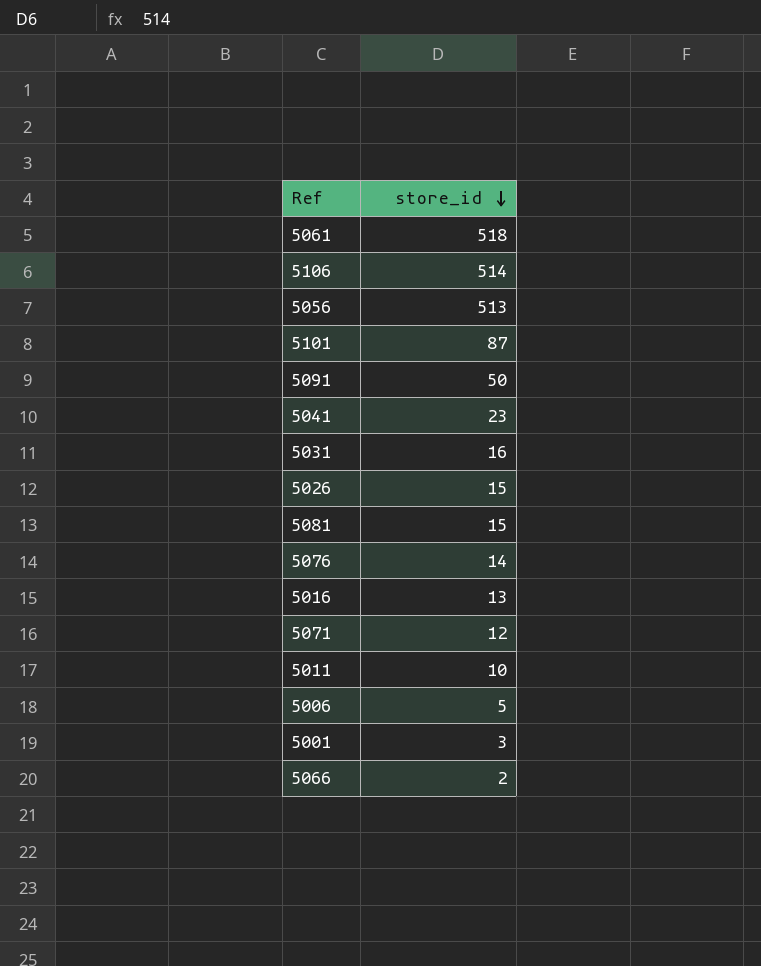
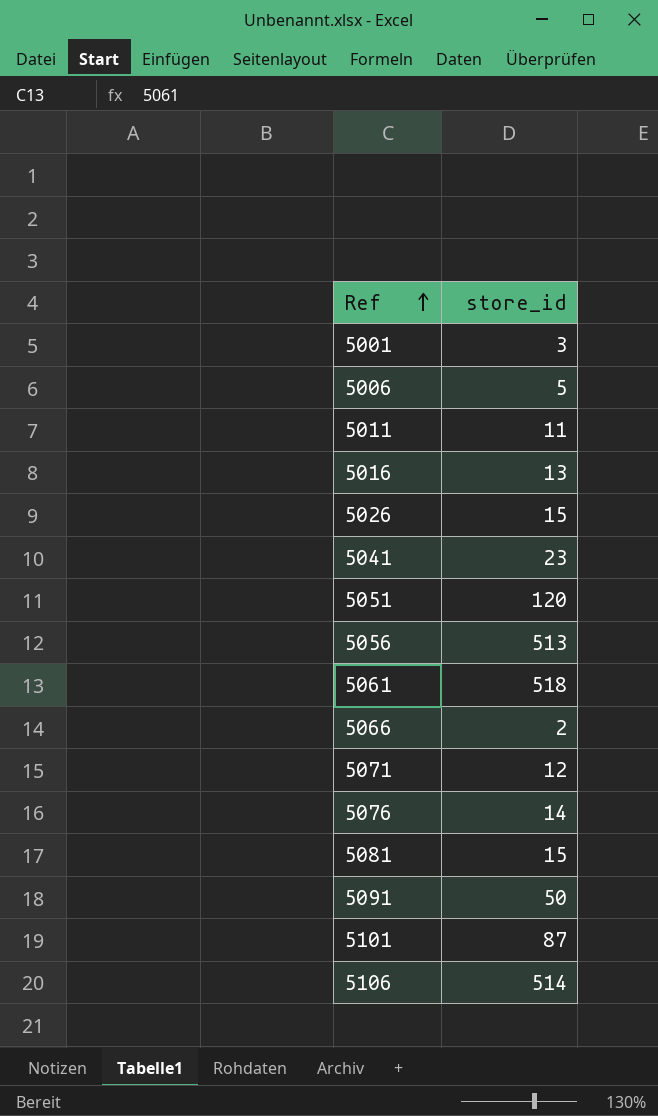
row order: store_id descending -> Ref ascending
row 5031: 16 -> none
5011 | store_id: 10 -> 11
row 5051: none -> 120

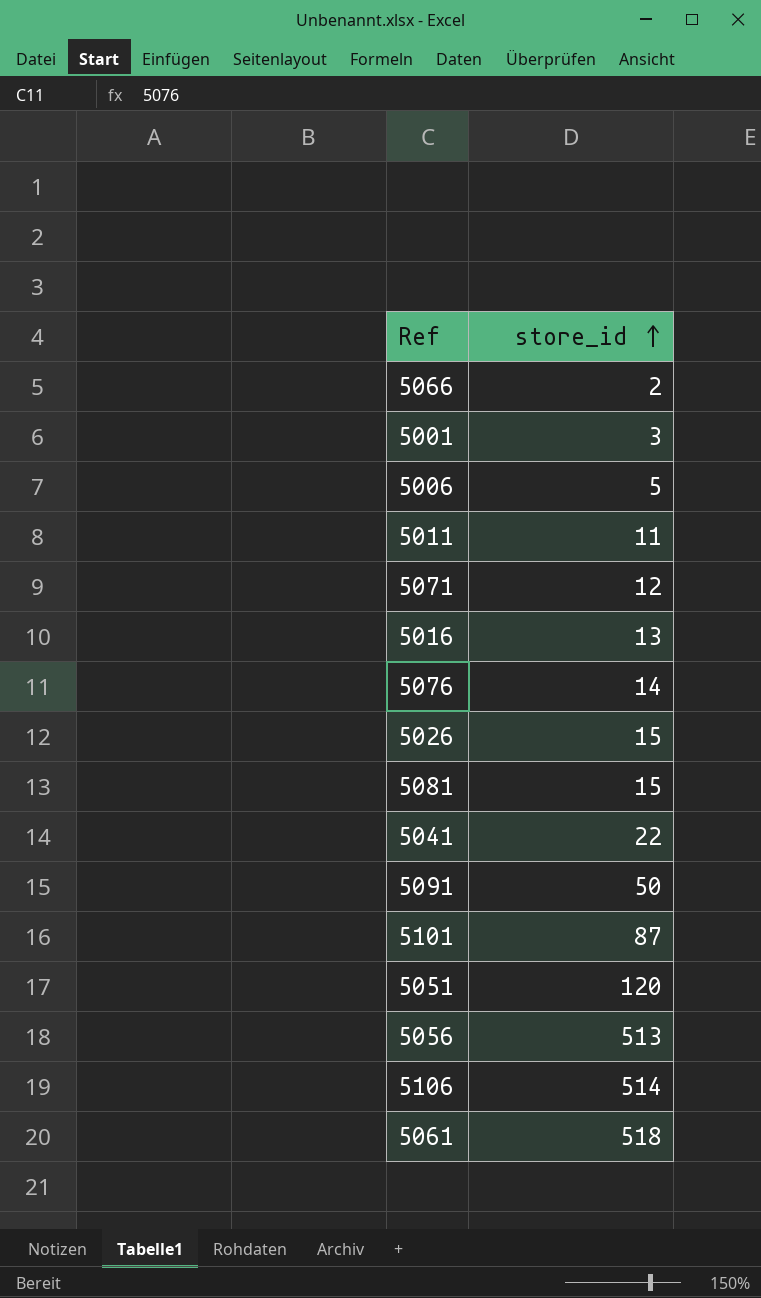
row order: Ref ascending -> store_id ascending
5041 | store_id: 23 -> 22

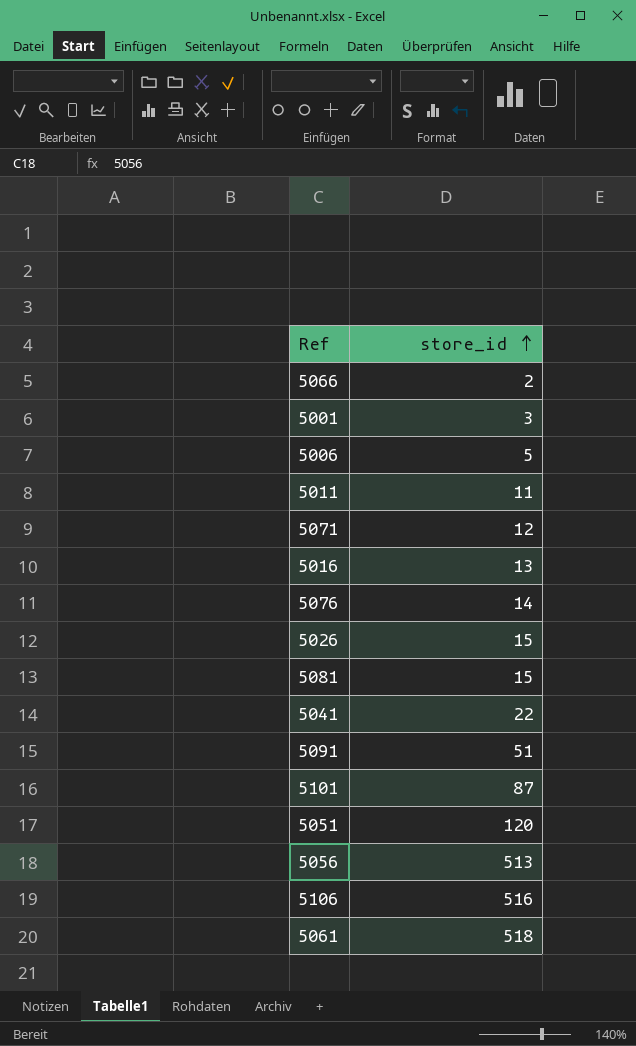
5091 | store_id: 50 -> 51
5106 | store_id: 514 -> 516

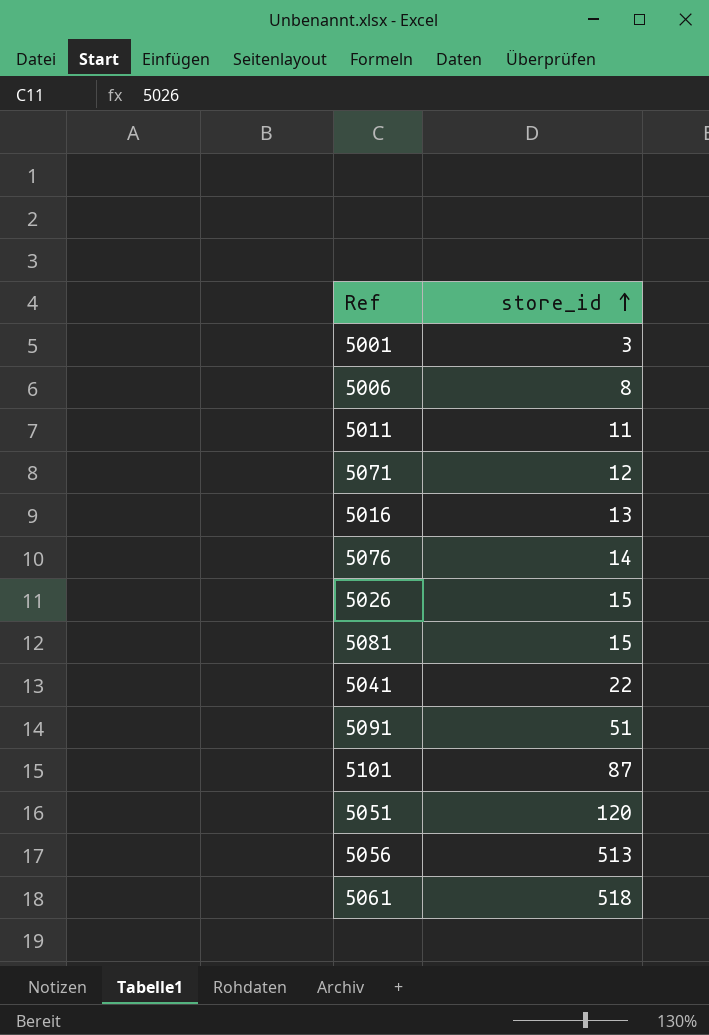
row 5066: 2 -> none
row 5106: 516 -> none
5006 | store_id: 5 -> 8

